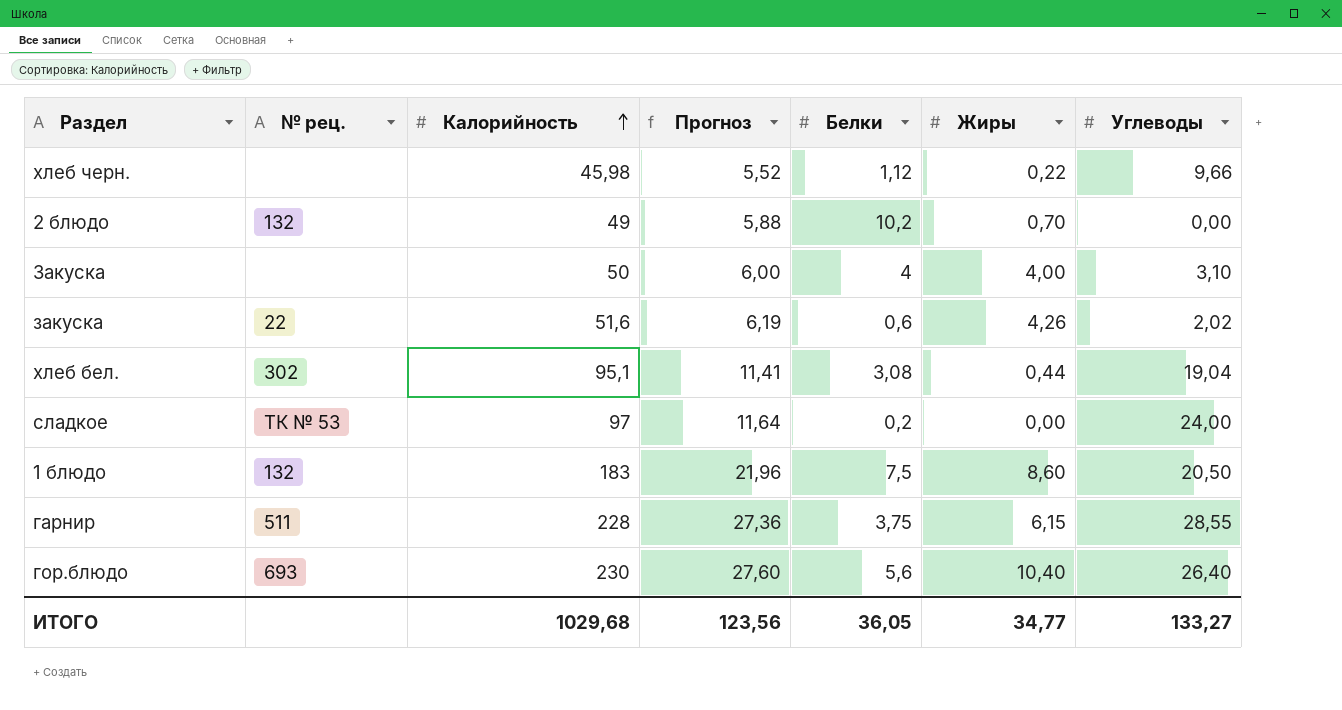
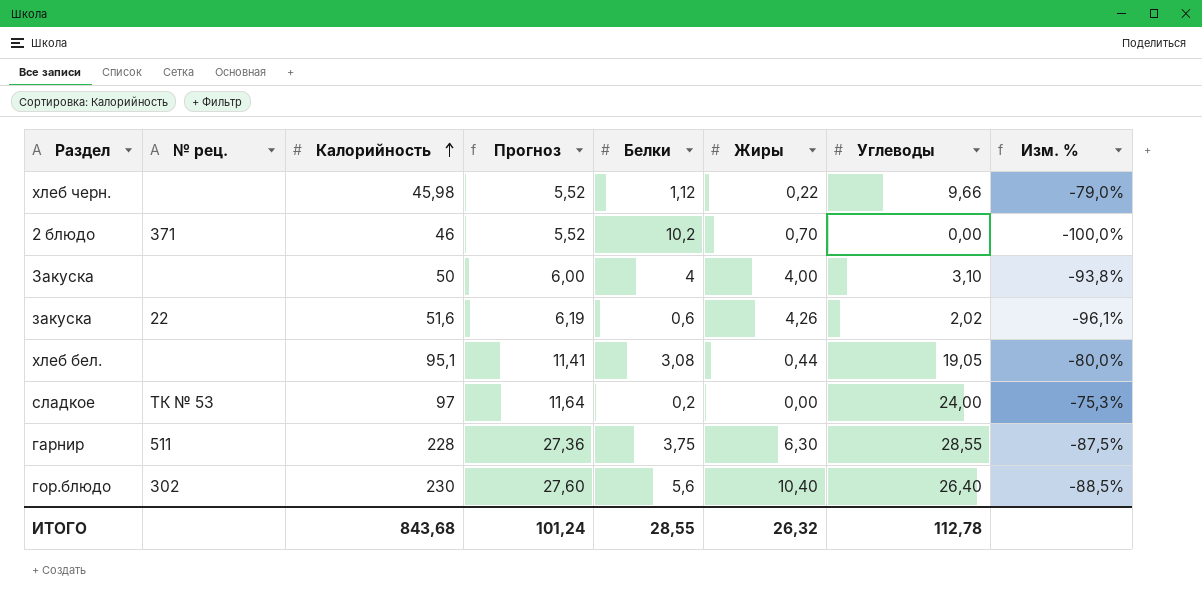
column Изм. % | formula: none -> ([Углеводы] - [Калорийность]) / [Калорийность]
row 1 блюдо: 132 | 183 | 21,96 | 7,5 | 8,60 | 20,50 -> none
2 блюдо | № рец.: 132 -> 371
2 блюдо | Калорийность: 49 -> 46
2 блюдо | Прогноз: 5,88 -> 5,52
хлеб бел. | № рец.: 302 -> none
хлеб бел. | Углеводы: 19,04 -> 19,05
гарнир | Жиры: 6,15 -> 6,30
гор.блюдо | № рец.: 693 -> 302
ИТОГО | Калорийность: 1029,68 -> 843,68
ИТОГО | Прогноз: 123,56 -> 101,24
ИТОГО | Белки: 36,05 -> 28,55
ИТОГО | Жиры: 34,77 -> 26,32
ИТОГО | Углеводы: 133,27 -> 112,78

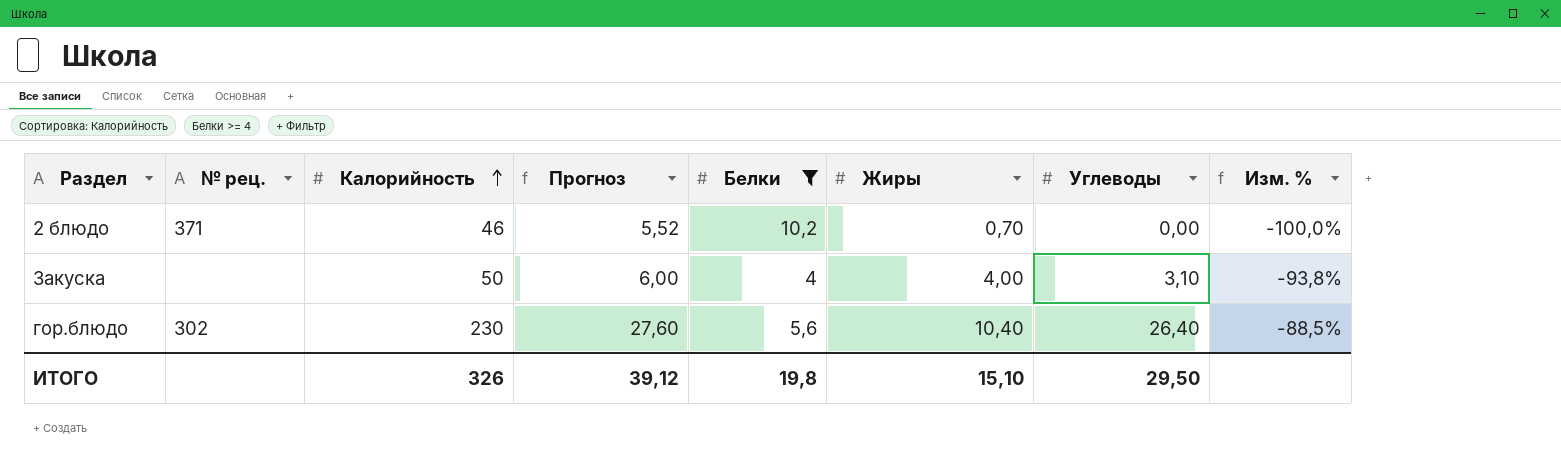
filter: none -> Белки >= 4
ИТОГО | Калорийность: 843,68 -> 326
ИТОГО | Прогноз: 101,24 -> 39,12
ИТОГО | Белки: 28,55 -> 19,8
ИТОГО | Жиры: 26,32 -> 15,10
ИТОГО | Углеводы: 112,78 -> 29,50

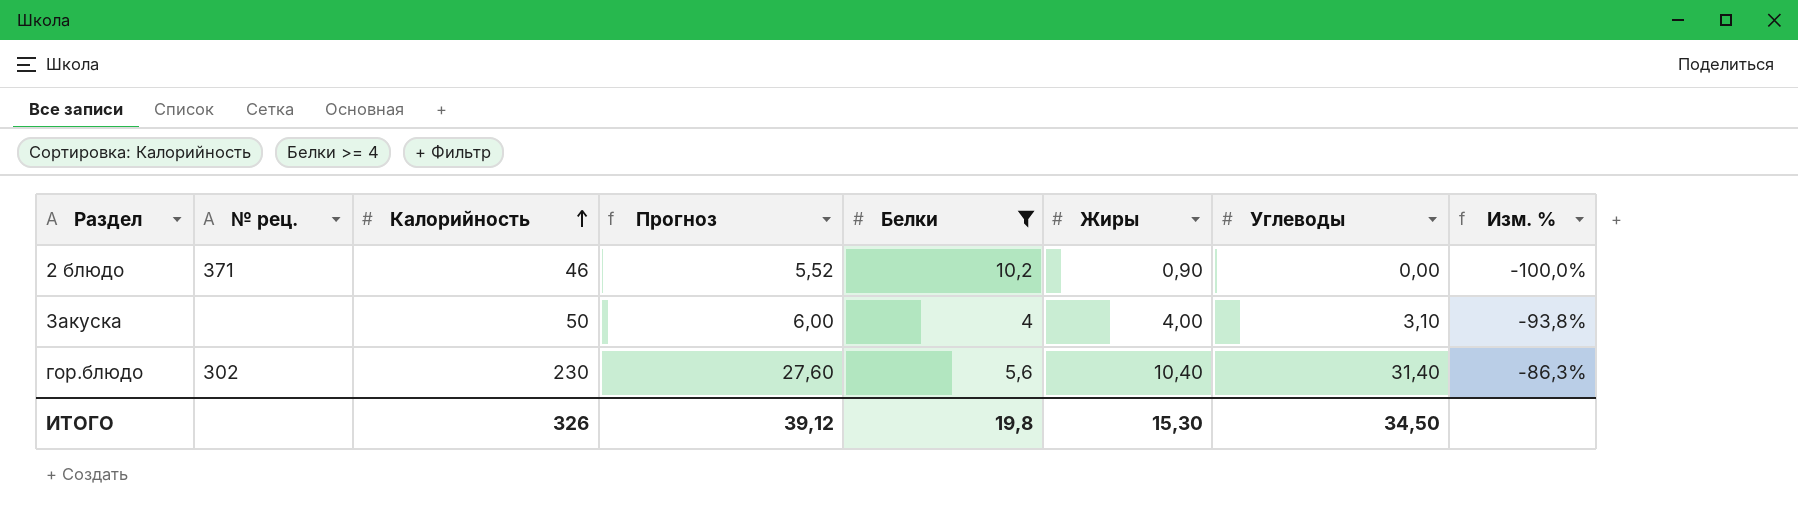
2 блюдо | Жиры: 0,70 -> 0,90
гор.блюдо | Углеводы: 26,40 -> 31,40
гор.блюдо | Изм. %: -88,5% -> -86,3%
ИТОГО | Жиры: 15,10 -> 15,30
ИТОГО | Углеводы: 29,50 -> 34,50

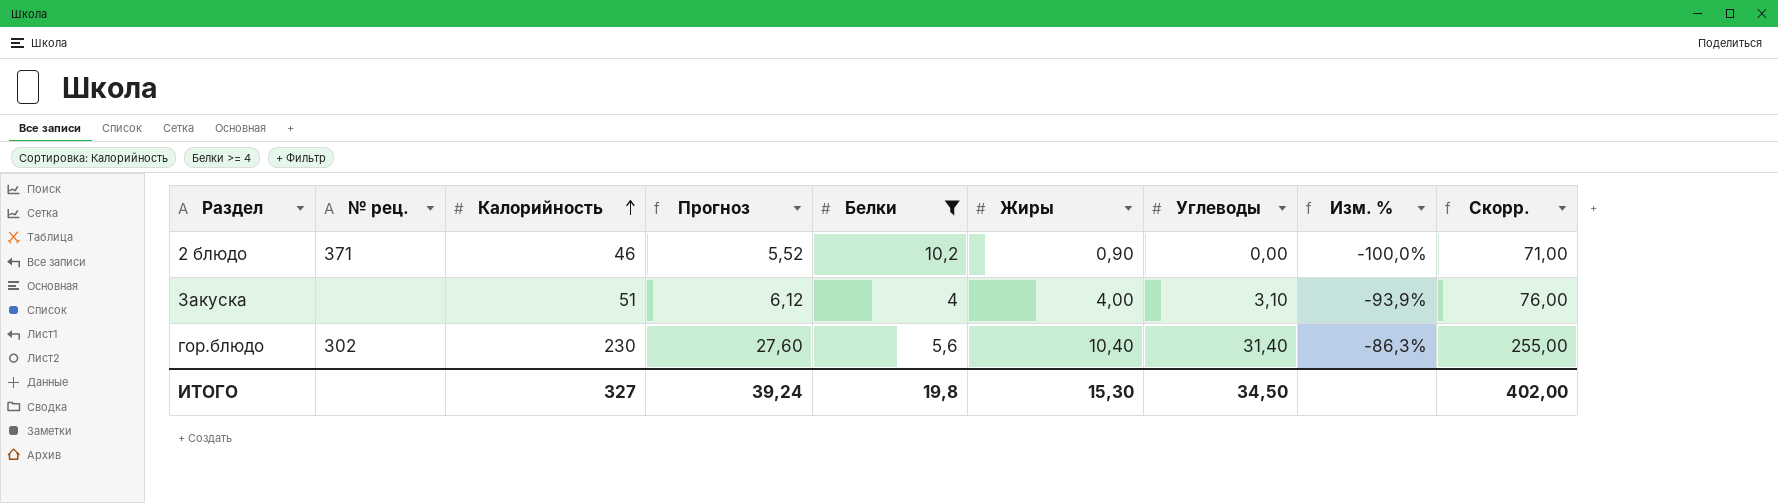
column Скорр. | formula: none -> [Калорийность] + 25
Закуска | Калорийность: 50 -> 51
Закуска | Прогноз: 6,00 -> 6,12
Закуска | Изм. %: -93,8% -> -93,9%
ИТОГО | Калорийность: 326 -> 327
ИТОГО | Прогноз: 39,12 -> 39,24

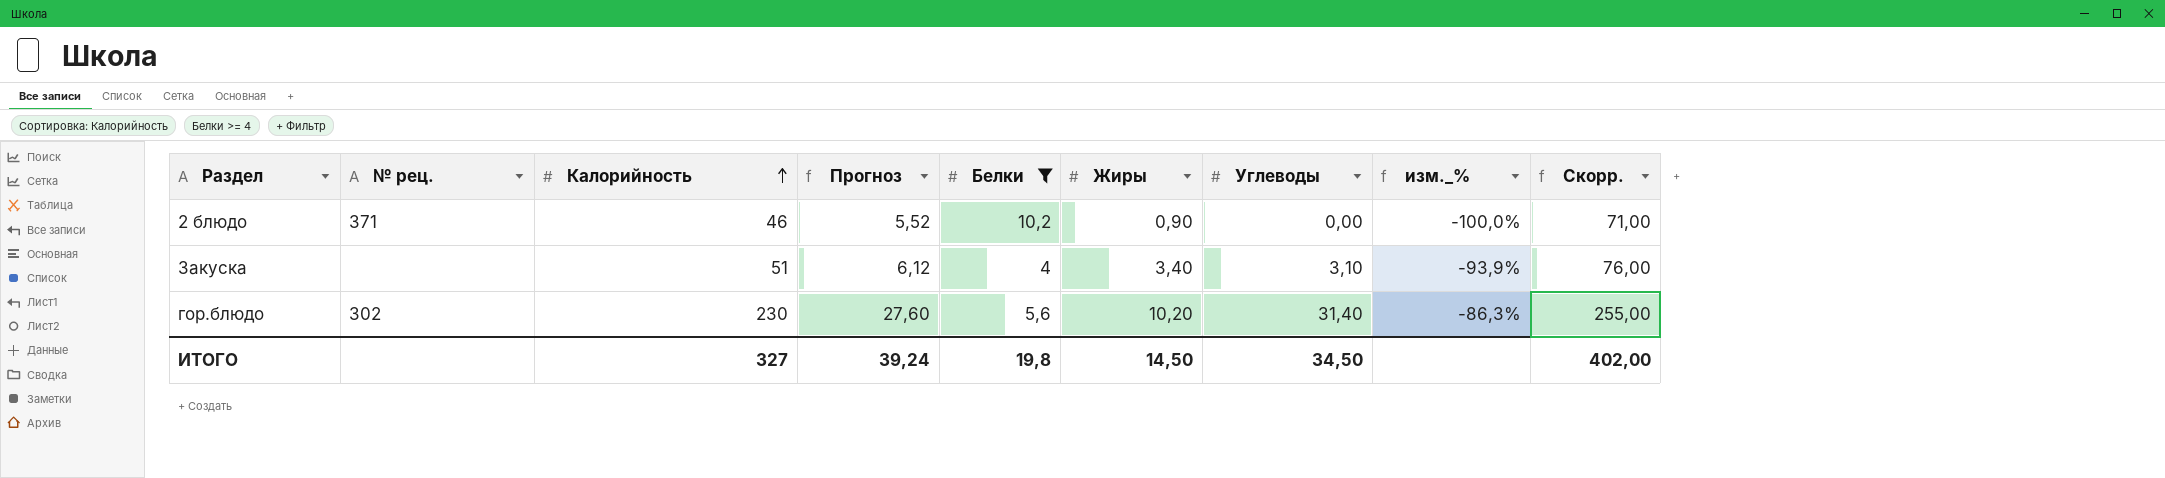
column name: Изм. % -> изм._%
Закуска | Жиры: 4,00 -> 3,40
гор.блюдо | Жиры: 10,40 -> 10,20
ИТОГО | Жиры: 15,30 -> 14,50

